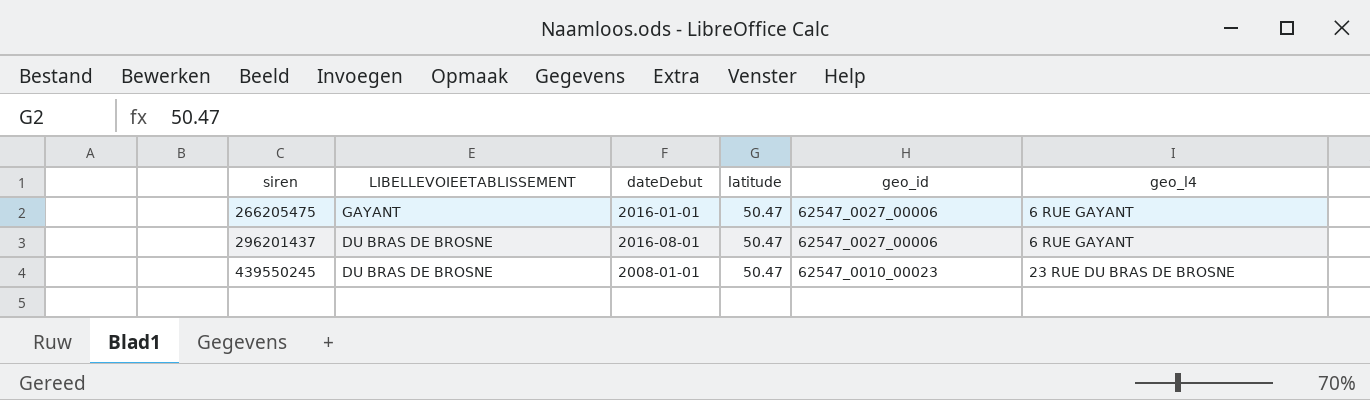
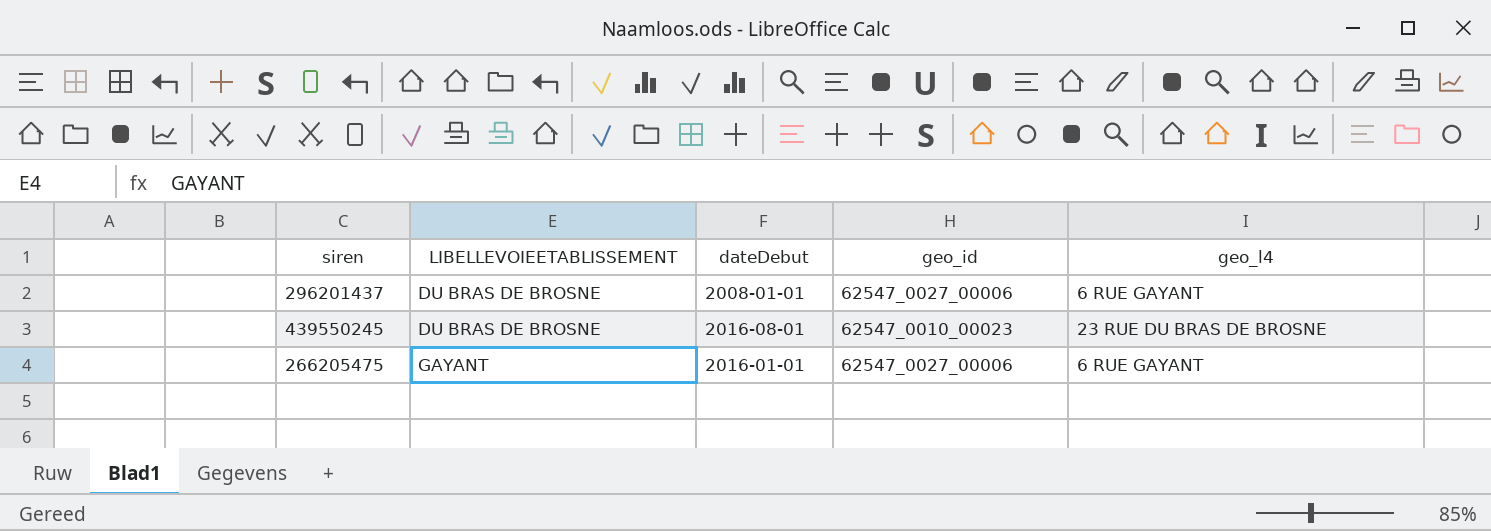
row order: siren ascending -> LIBELLEVOIEETABLISSEMENT ascending
column latitude | position: 4 -> none
296201437 | dateDebut: 2016-08-01 -> 2008-01-01
439550245 | dateDebut: 2008-01-01 -> 2016-08-01

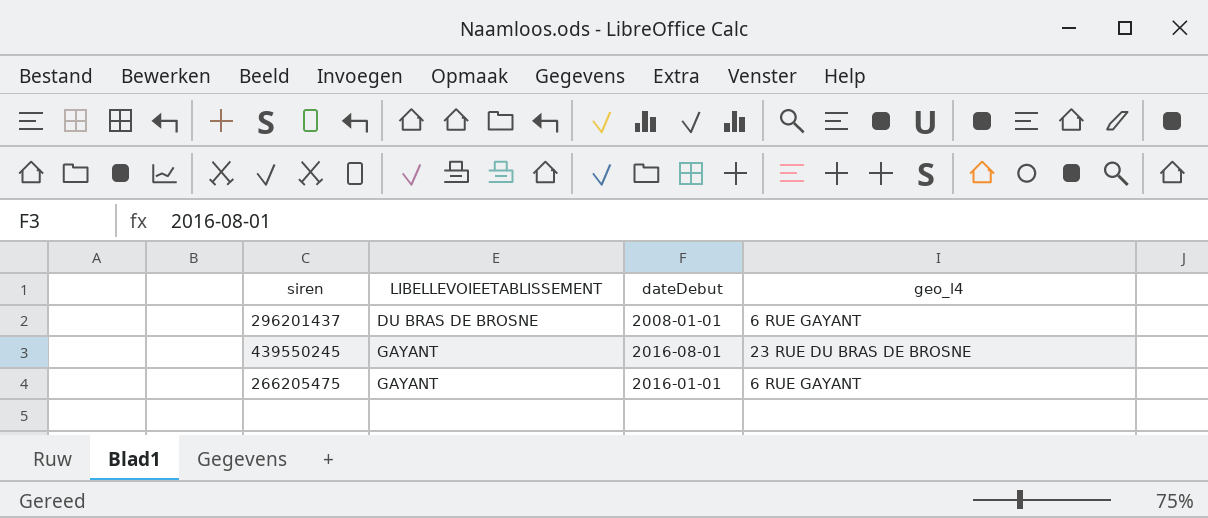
column geo_id | position: 4 -> none
439550245 | LIBELLEVOIEETABLISSEMENT: DU BRAS DE BROSNE -> GAYANT

